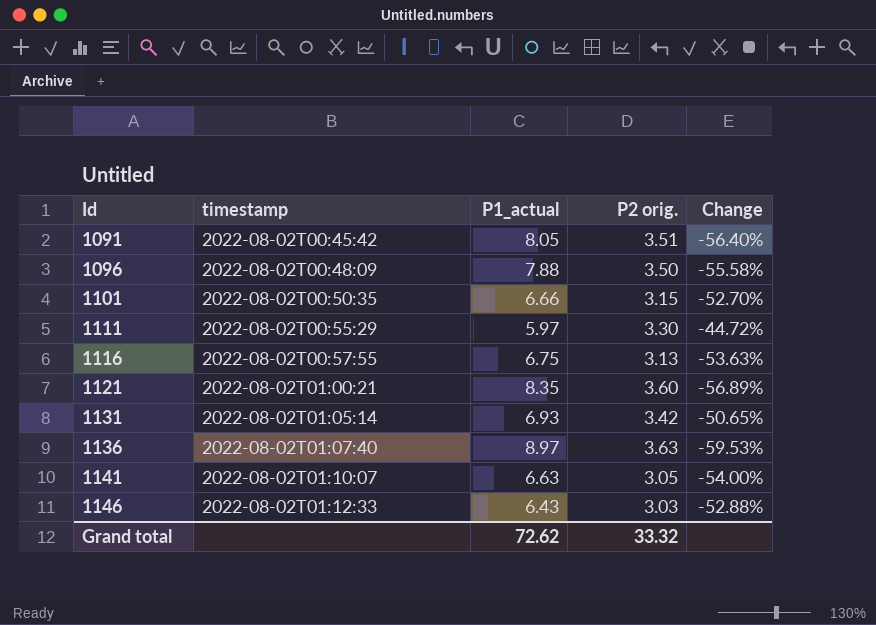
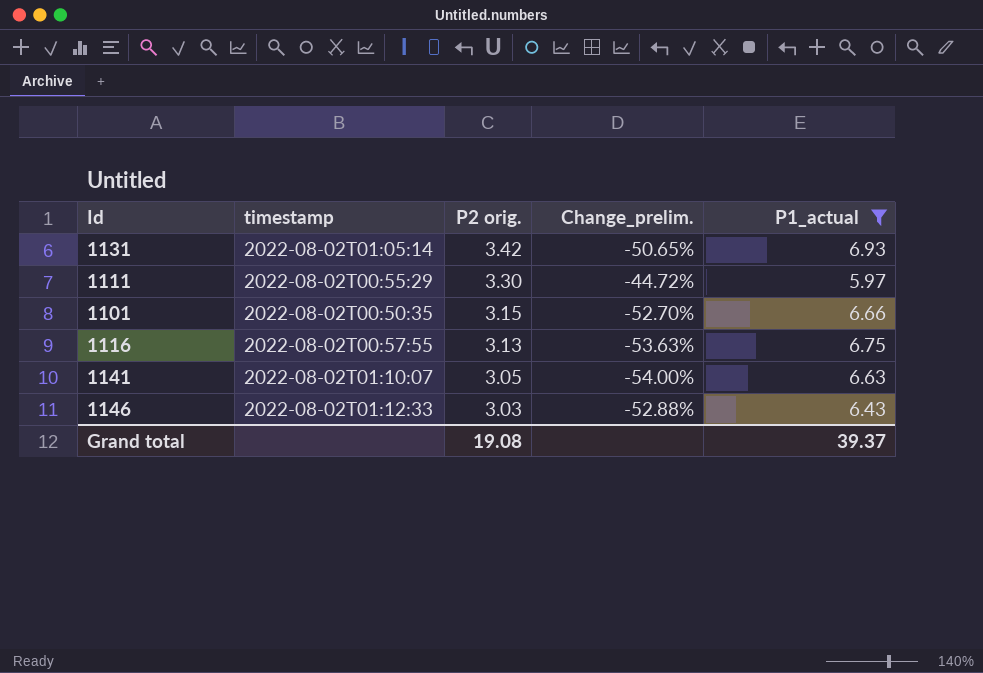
filter: none -> P1_actual <= 6.93
row order: Id ascending -> P2 orig. descending
column name: Change -> Change_prelim.
column P1_actual | position: 3 -> 5
Grand total | P2 orig.: 33.32 -> 19.08
Grand total | P1_actual: 72.62 -> 39.37

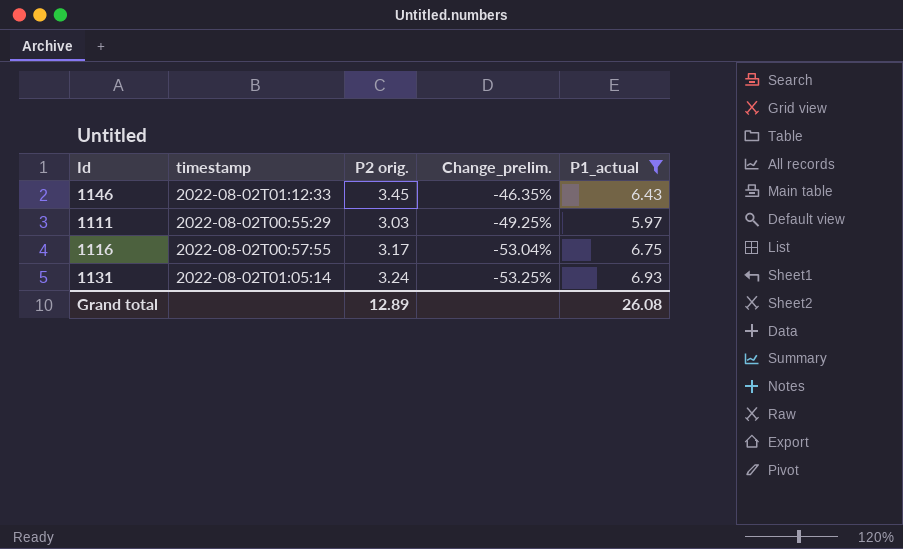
row order: P2 orig. descending -> Change_prelim. descending
row 1101: 2022-08-02T00:50:35 | 3.15 | -52.70% | 6.66 -> none
row 1141: 2022-08-02T01:10:07 | 3.05 | -54.00% | 6.63 -> none
1146 | P2 orig.: 3.03 -> 3.45
1146 | Change_prelim.: -52.88% -> -46.35%
1111 | P2 orig.: 3.30 -> 3.03
1111 | Change_prelim.: -44.72% -> -49.25%
1116 | P2 orig.: 3.13 -> 3.17
1116 | Change_prelim.: -53.63% -> -53.04%
1131 | P2 orig.: 3.42 -> 3.24
1131 | Change_prelim.: -50.65% -> -53.25%
Grand total | P2 orig.: 19.08 -> 12.89
Grand total | P1_actual: 39.37 -> 26.08

